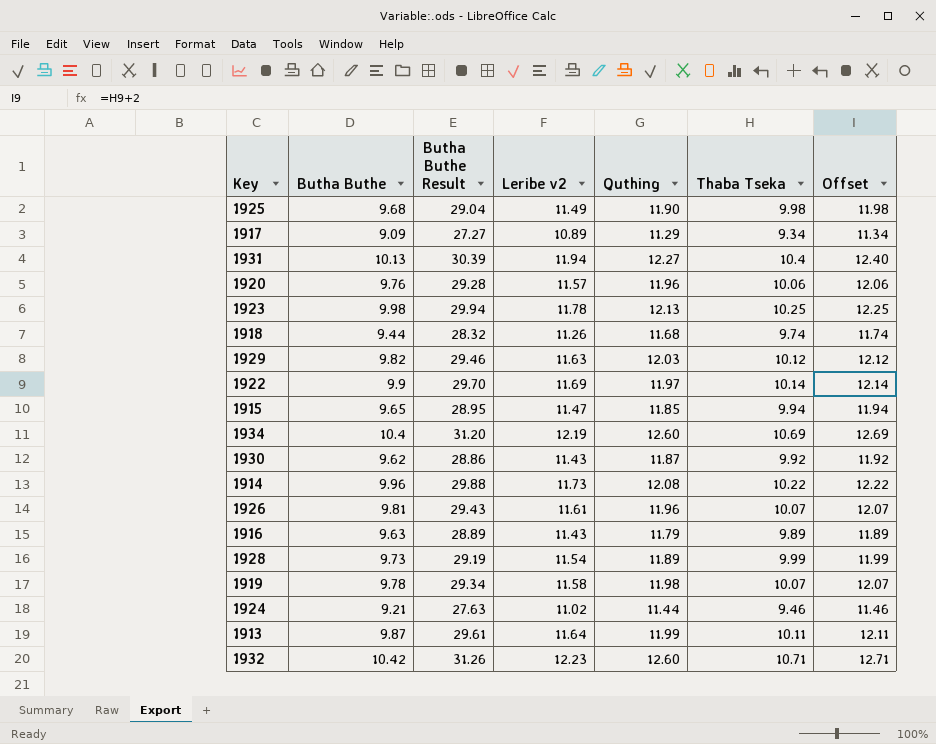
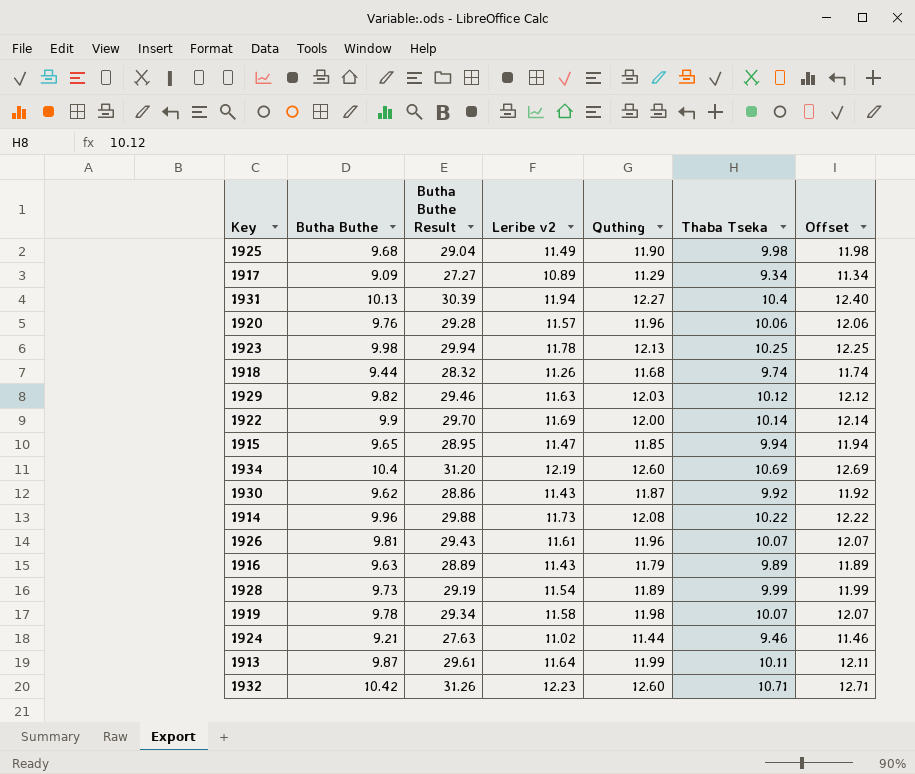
1922 | Quthing: 11.97 -> 12.00

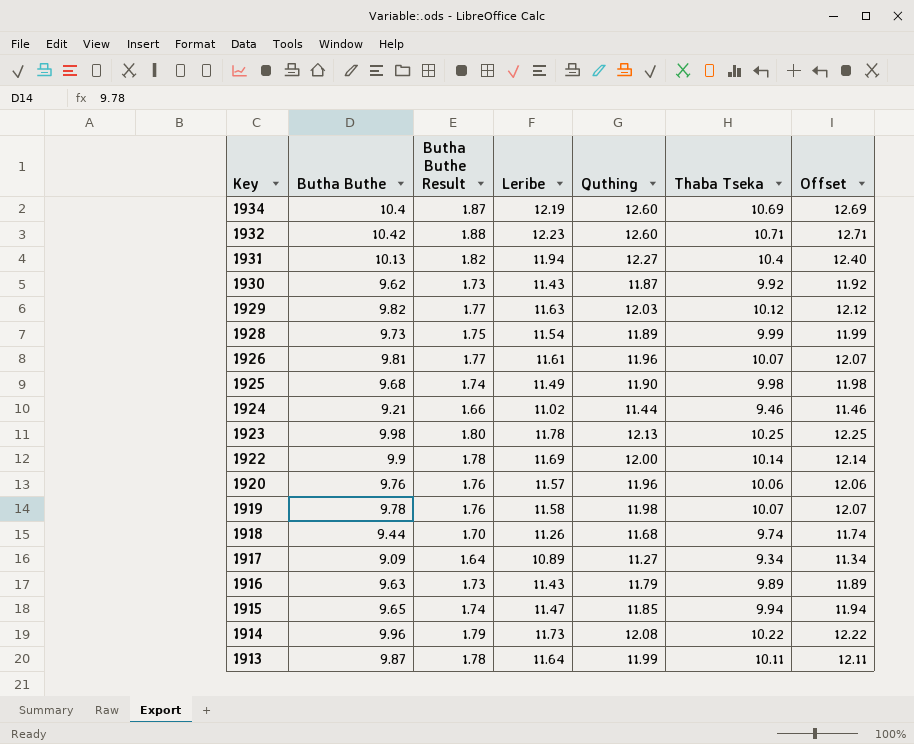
row order: none -> Key descending
column Butha Buthe Result | formula: [Butha Buthe] * 3 -> [Butha Buthe] * 0.18
column name: Leribe v2 -> Leribe
1917 | Quthing: 11.29 -> 11.27

